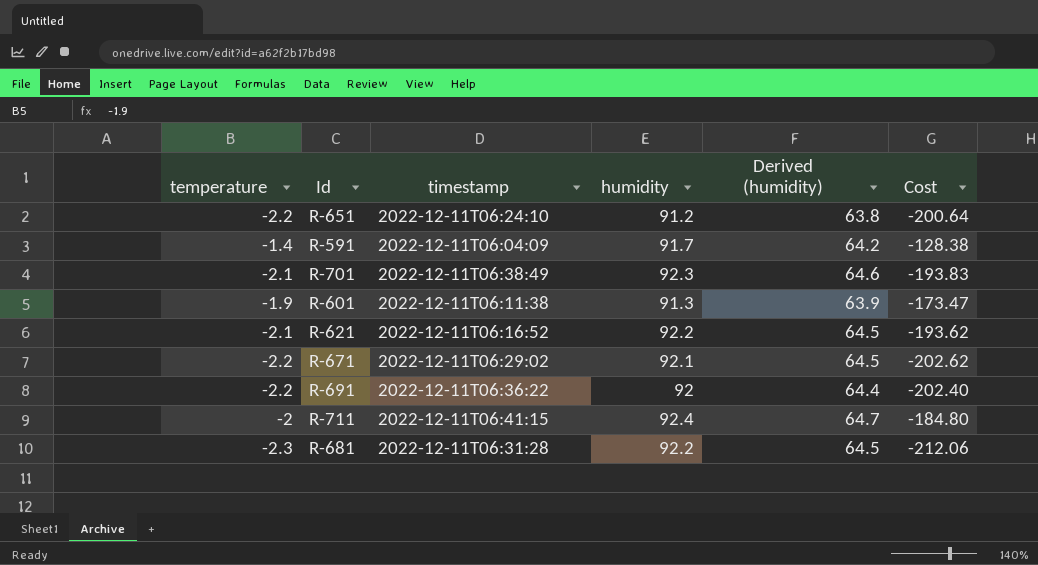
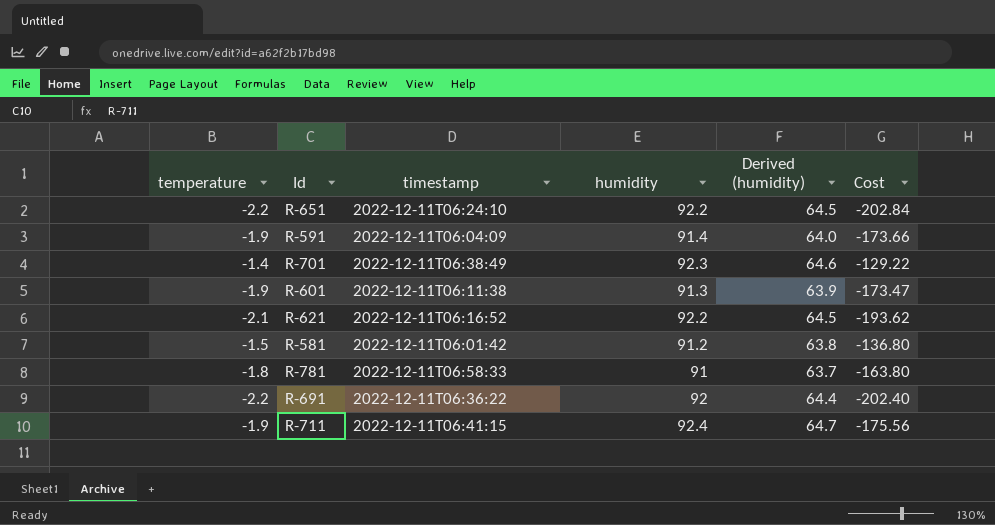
row R-671: -2.2 | 2022-12-11T06:29:02 | 92.1 | 64.5 | -202.62 -> none
row R-681: -2.3 | 2022-12-11T06:31:28 | 92.2 | 64.5 | -212.06 -> none
R-651 | humidity: 91.2 -> 92.2
R-651 | Derived (humidity): 63.8 -> 64.5
R-651 | Cost: -200.64 -> -202.84
R-591 | temperature: -1.4 -> -1.9
R-591 | humidity: 91.7 -> 91.4
R-591 | Derived (humidity): 64.2 -> 64.0
R-591 | Cost: -128.38 -> -173.66
R-701 | temperature: -2.1 -> -1.4
R-701 | Cost: -193.83 -> -129.22
row R-581: none -> -1.5 | 2022-12-11T06:01:42 | 91.2 | 63.8 | -136.80
row R-781: none -> -1.8 | 2022-12-11T06:58:33 | 91 | 63.7 | -163.80
R-711 | temperature: -2 -> -1.9
R-711 | Cost: -184.80 -> -175.56

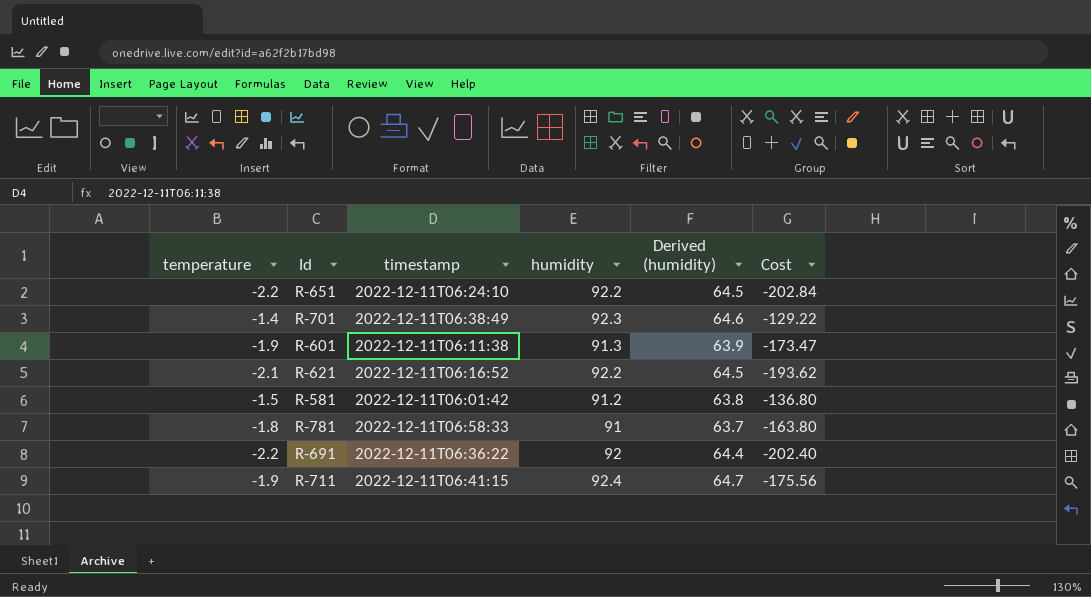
row R-591: -1.9 | 2022-12-11T06:04:09 | 91.4 | 64.0 | -173.66 -> none

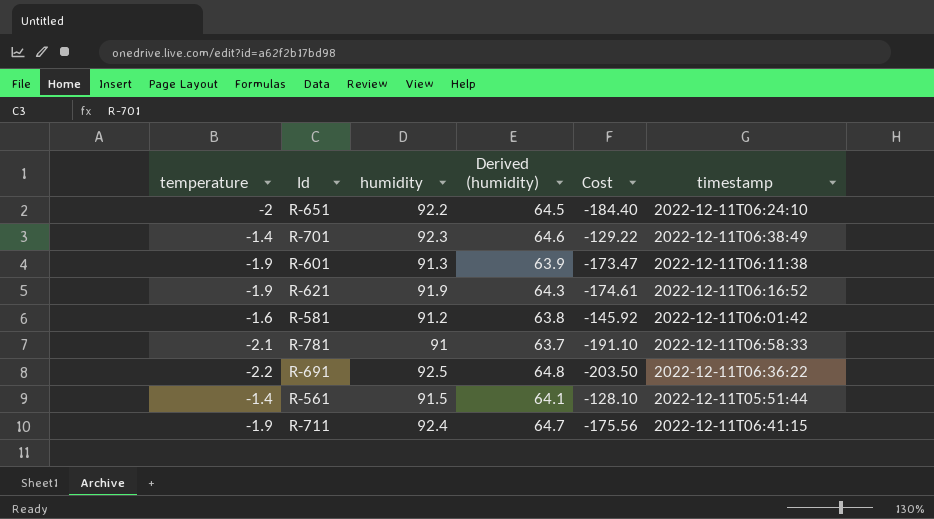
column timestamp | position: 3 -> 6
R-651 | temperature: -2.2 -> -2
R-651 | Cost: -202.84 -> -184.40
R-621 | temperature: -2.1 -> -1.9
R-621 | humidity: 92.2 -> 91.9
R-621 | Derived (humidity): 64.5 -> 64.3
R-621 | Cost: -193.62 -> -174.61
R-581 | temperature: -1.5 -> -1.6
R-581 | Cost: -136.80 -> -145.92
R-781 | temperature: -1.8 -> -2.1
R-781 | Cost: -163.80 -> -191.10
R-691 | humidity: 92 -> 92.5
R-691 | Derived (humidity): 64.4 -> 64.8
R-691 | Cost: -202.40 -> -203.50
row R-561: none -> -1.4 | 91.5 | 64.1 | -128.10 | 2022-12-11T05:51:44

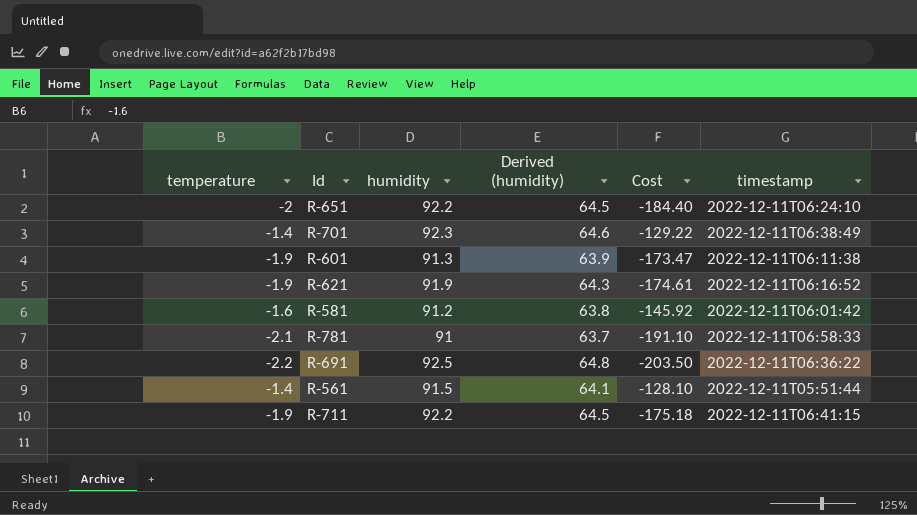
R-711 | humidity: 92.4 -> 92.2
R-711 | Derived (humidity): 64.7 -> 64.5
R-711 | Cost: -175.56 -> -175.18

